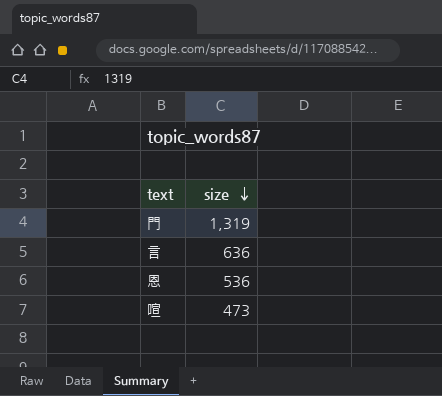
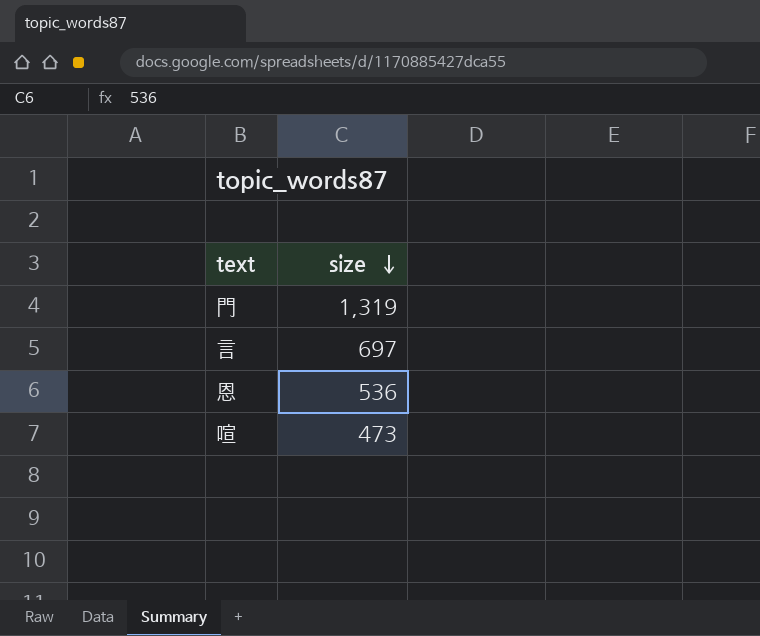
言 | size: 636 -> 697

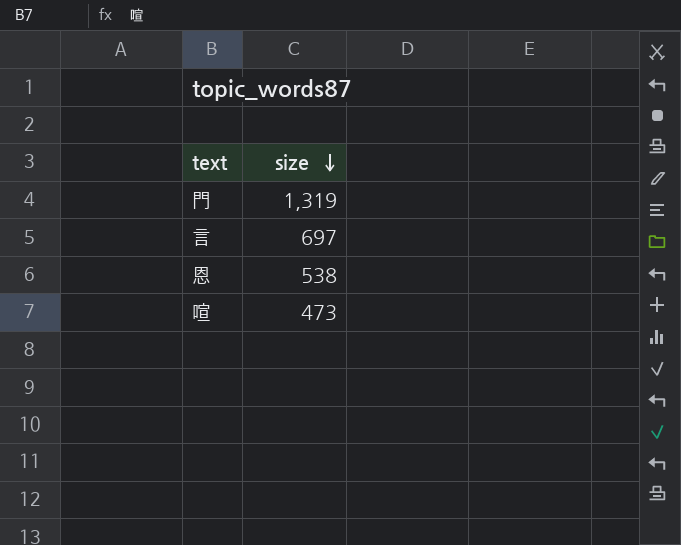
恩 | size: 536 -> 538

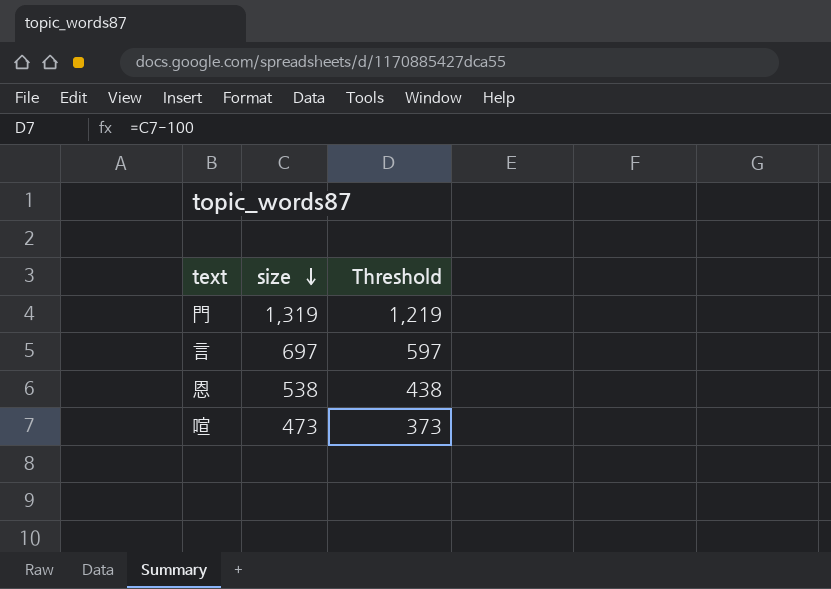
column Threshold | formula: none -> [size] - 100

